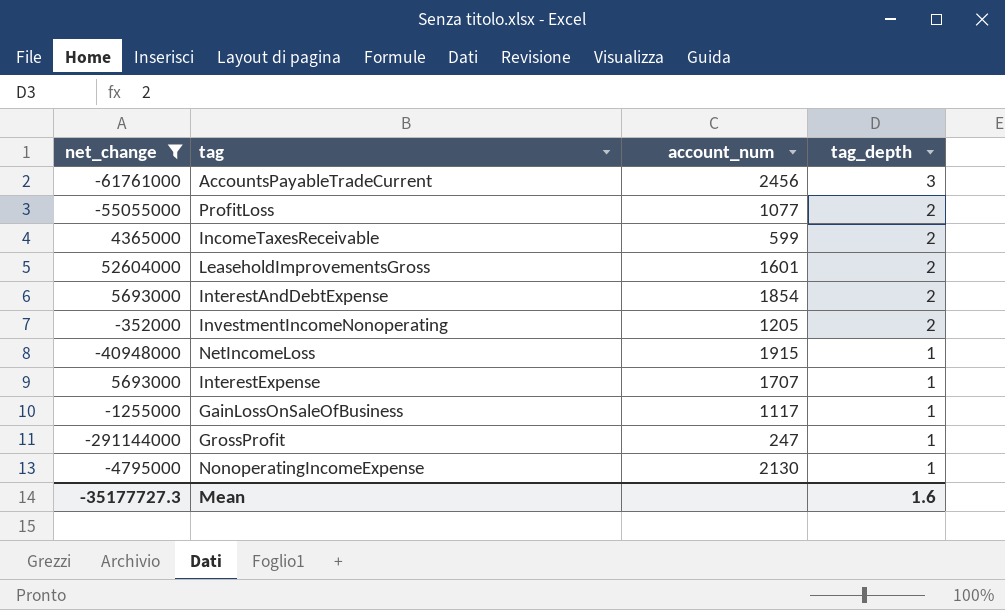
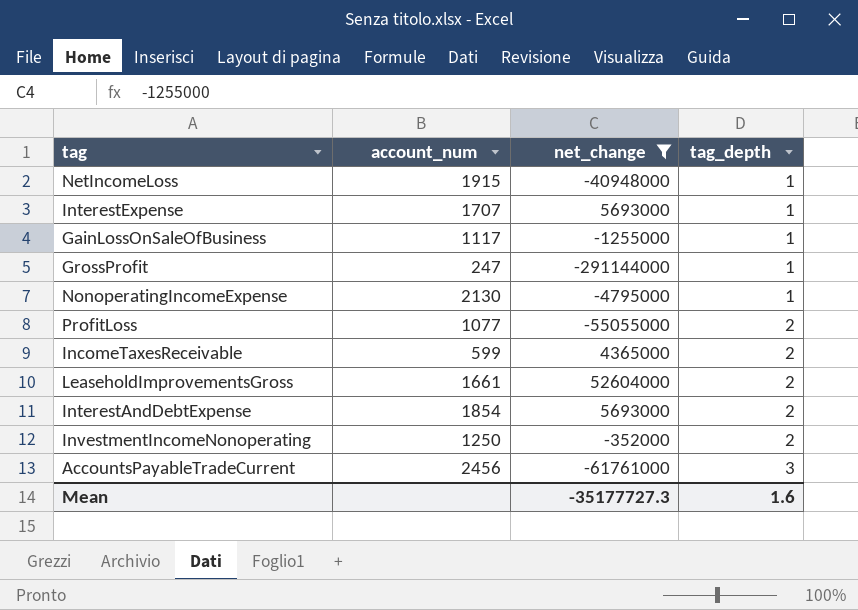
row order: tag_depth descending -> tag_depth ascending
column net_change | position: 1 -> 3
LeaseholdImprovementsGross | account_num: 1601 -> 1661
InvestmentIncomeNonoperating | account_num: 1205 -> 1250

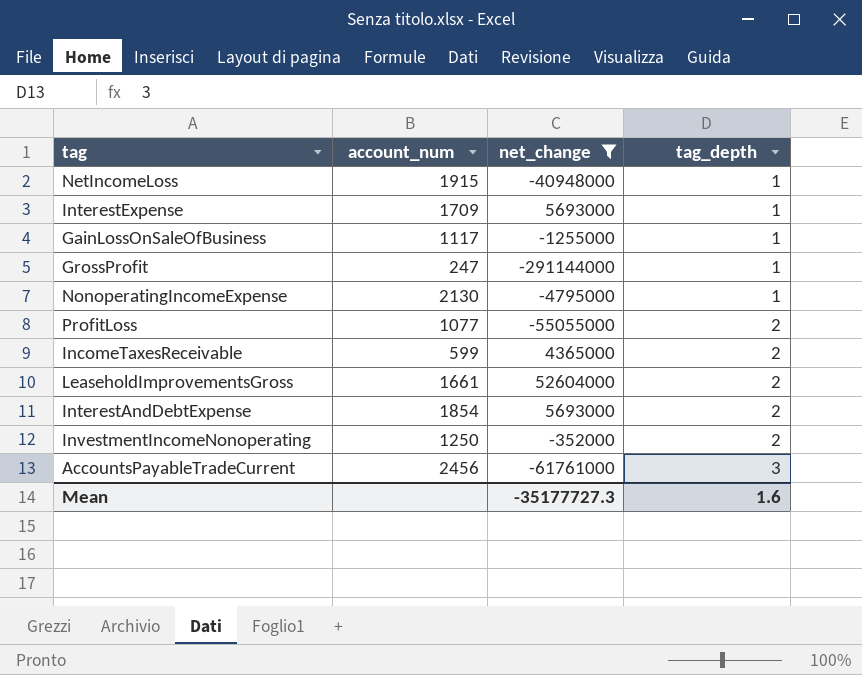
InterestExpense | account_num: 1707 -> 1709

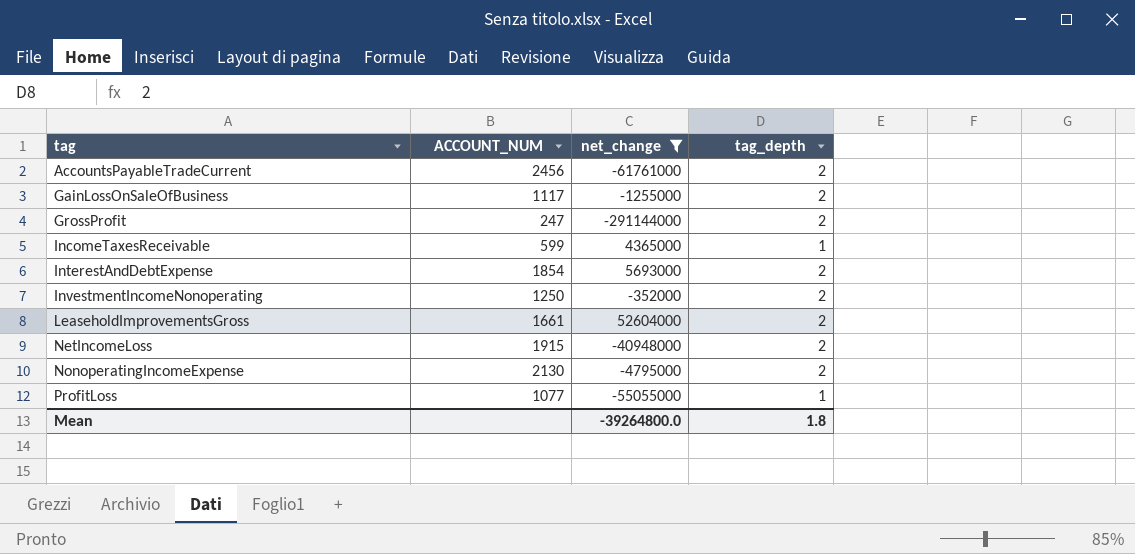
row order: tag_depth ascending -> tag ascending
column name: account_num -> ACCOUNT_NUM
row InterestExpense: 1709 | 5693000 | 1 -> none
AccountsPayableTradeCurrent | tag_depth: 3 -> 2
GainLossOnSaleOfBusiness | tag_depth: 1 -> 2
GrossProfit | tag_depth: 1 -> 2
IncomeTaxesReceivable | tag_depth: 2 -> 1
NetIncomeLoss | tag_depth: 1 -> 2
NonoperatingIncomeExpense | tag_depth: 1 -> 2
ProfitLoss | tag_depth: 2 -> 1
Mean | net_change: -35177727.3 -> -39264800.0
Mean | tag_depth: 1.6 -> 1.8

